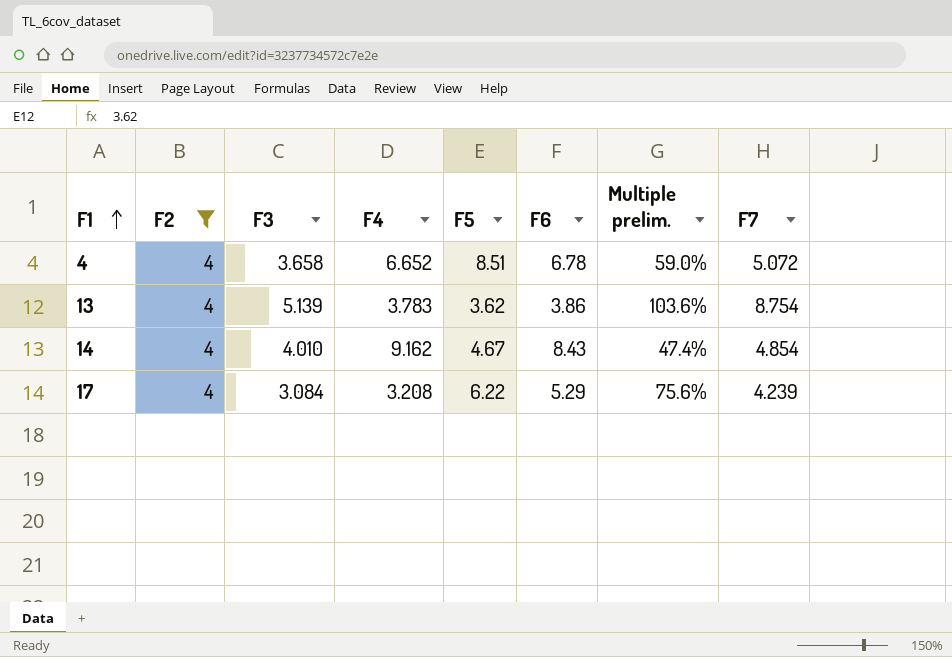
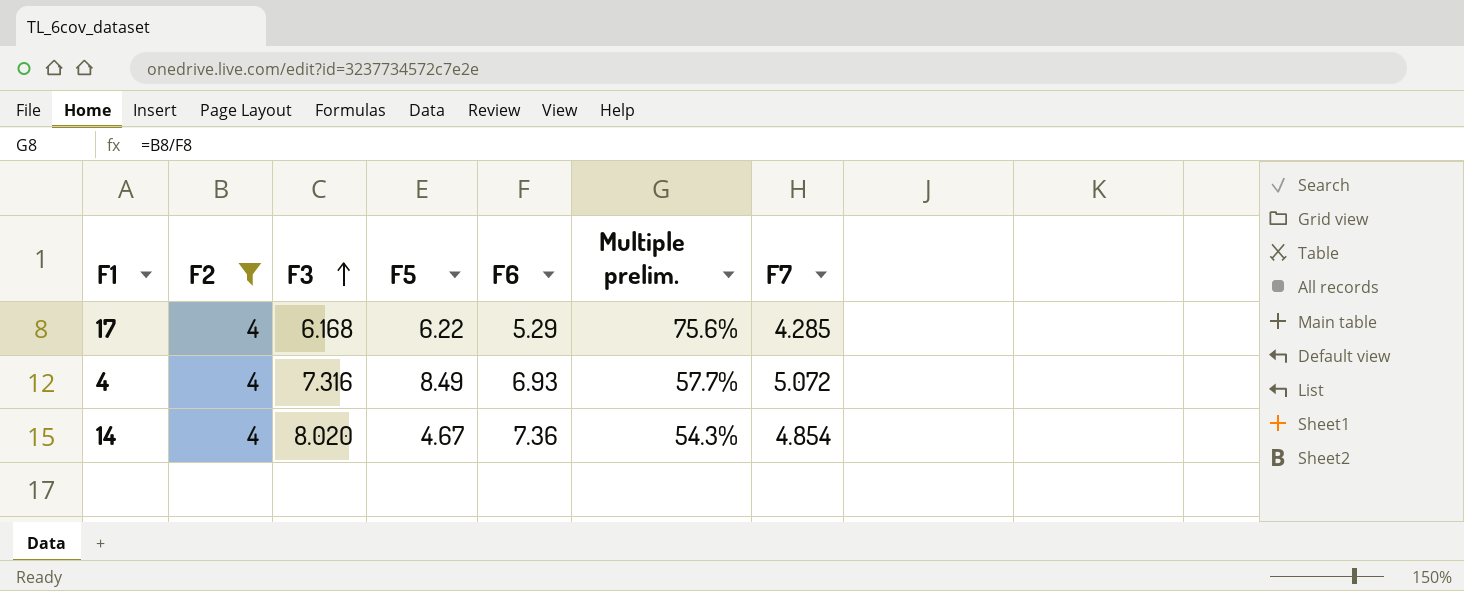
row order: F1 ascending -> F3 ascending
column F4 | position: 4 -> none
row 13: 4 | 5.139 | 3.783 | 3.62 | 3.86 | 103.6% | 8.754 -> none
17 | F3: 3.084 -> 6.168
17 | F7: 4.239 -> 4.285
4 | F3: 3.658 -> 7.316
4 | F5: 8.51 -> 8.49
4 | F6: 6.78 -> 6.93
4 | Multiple prelim.: 59.0% -> 57.7%
14 | F3: 4.010 -> 8.020
14 | F6: 8.43 -> 7.36
14 | Multiple prelim.: 47.4% -> 54.3%

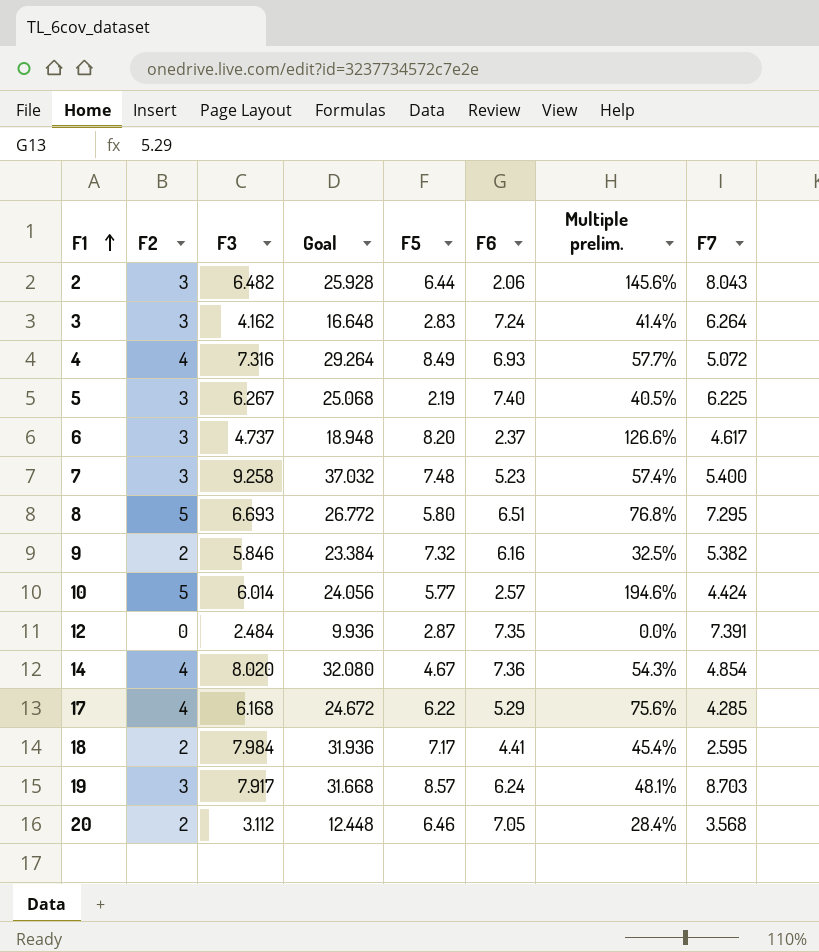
filter: F2 = 4 -> none
row order: F3 ascending -> F1 ascending
column Goal | formula: none -> [F3] * 4

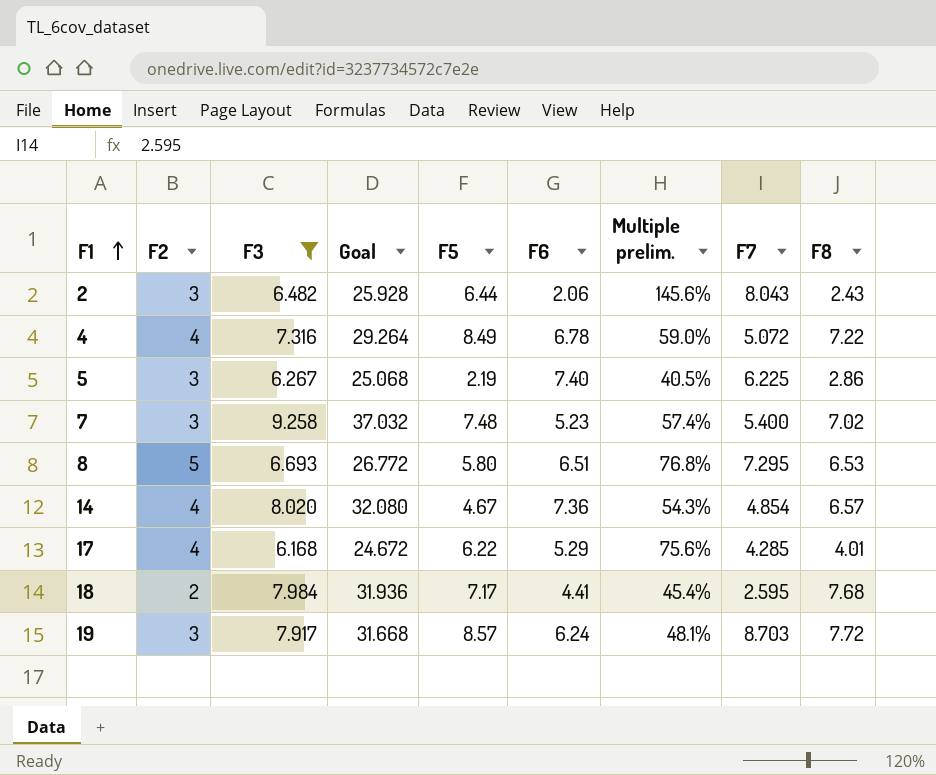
filter: none -> F3 >= 6.168
column F8 | position: none -> 9
4 | F6: 6.93 -> 6.78
4 | Multiple prelim.: 57.7% -> 59.0%

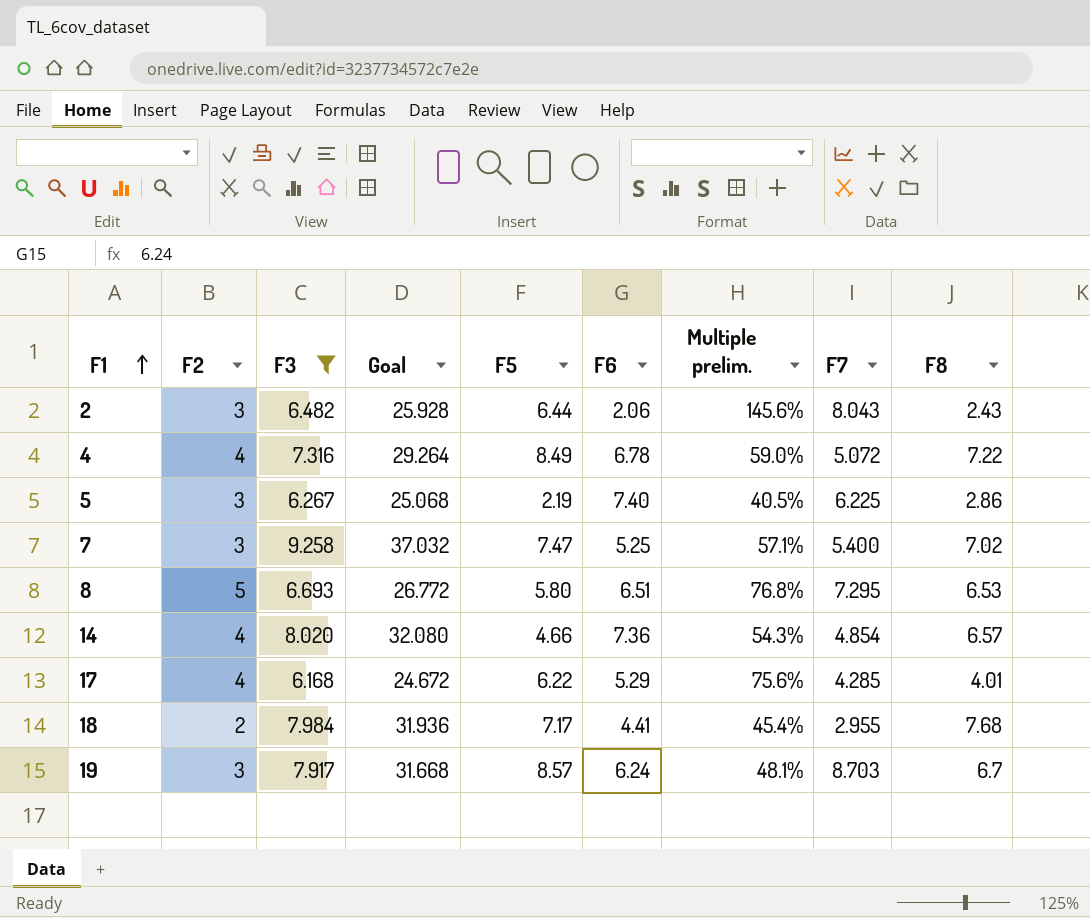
7 | F5: 7.48 -> 7.47
7 | F6: 5.23 -> 5.25
7 | Multiple prelim.: 57.4% -> 57.1%
14 | F5: 4.67 -> 4.66
18 | F7: 2.595 -> 2.955
19 | F8: 7.72 -> 6.7

